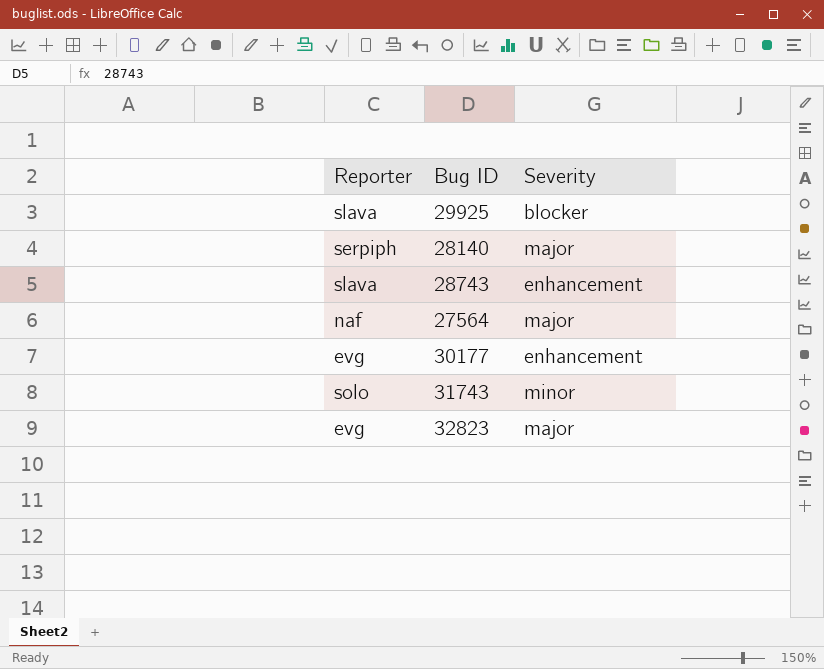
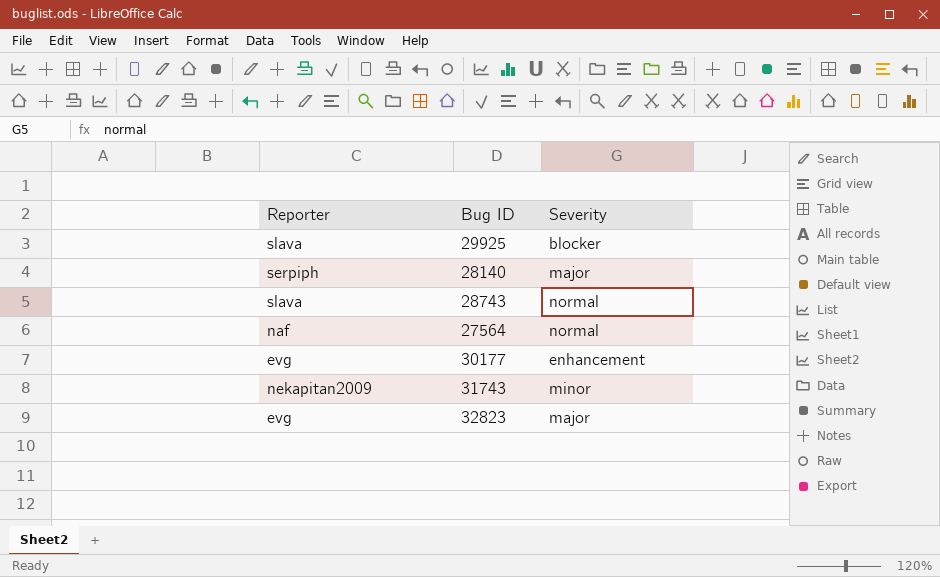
28743 | Severity: enhancement -> normal
27564 | Severity: major -> normal
31743 | Reporter: solo -> nekapitan2009

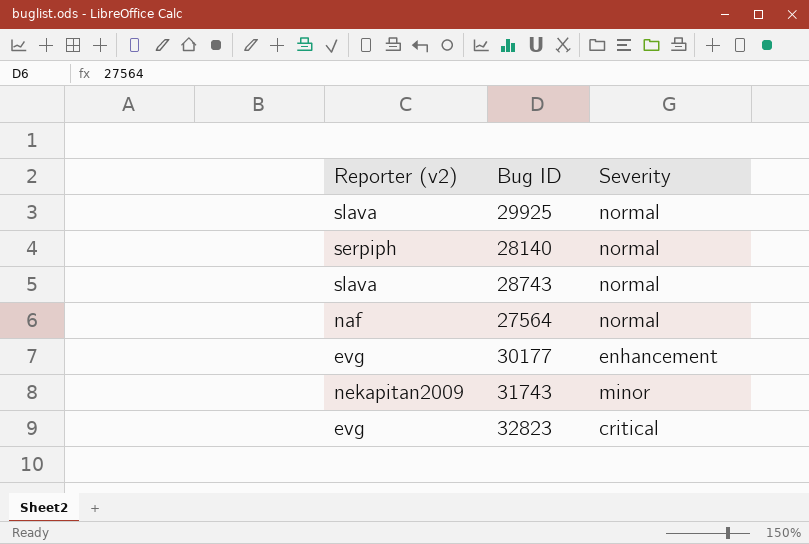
column name: Reporter -> Reporter (v2)
29925 | Severity: blocker -> normal
28140 | Severity: major -> normal
32823 | Severity: major -> critical

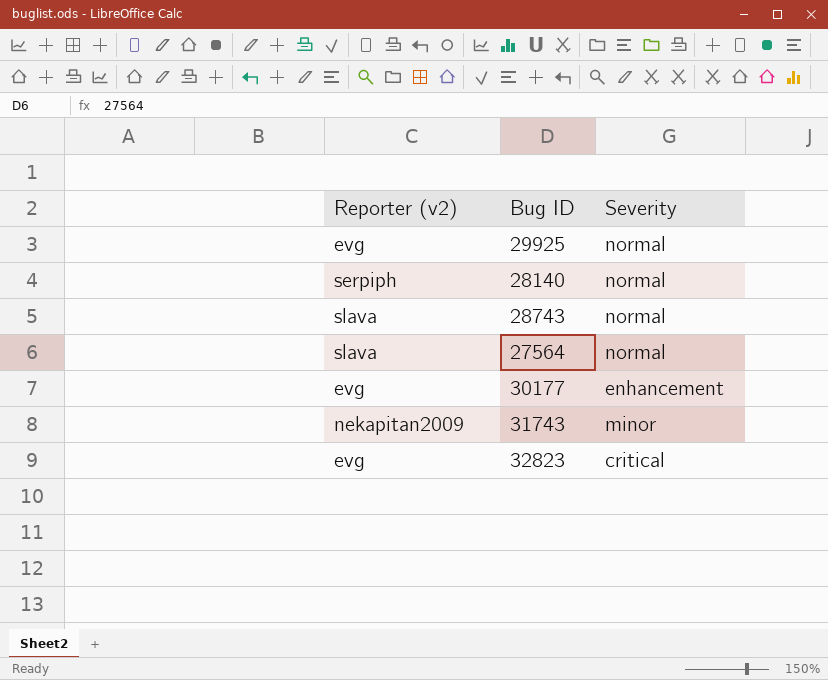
29925 | Reporter (v2): slava -> evg
27564 | Reporter (v2): naf -> slava

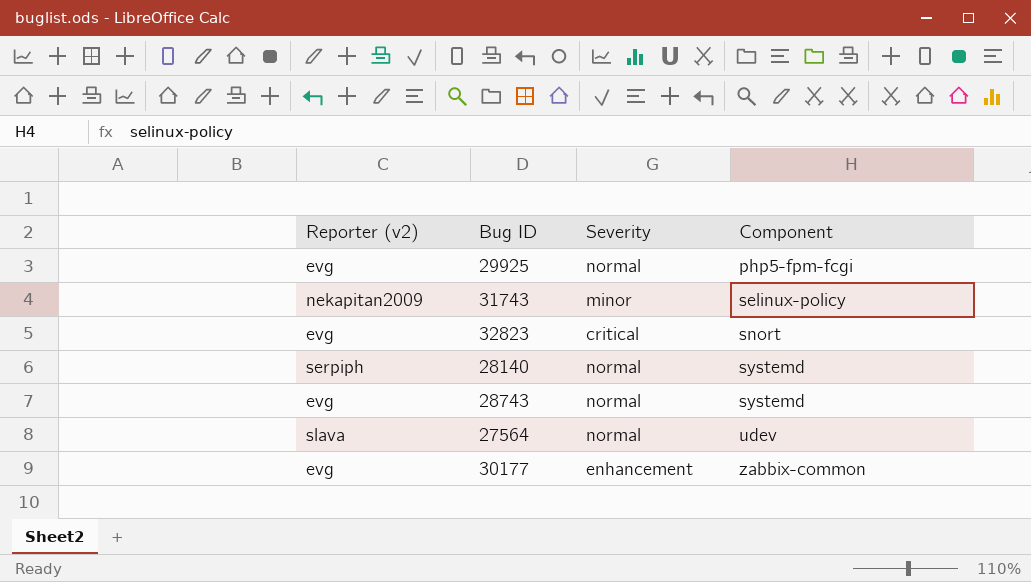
row order: none -> Component ascending
column Component | position: none -> 4
28743 | Reporter (v2): slava -> evg

